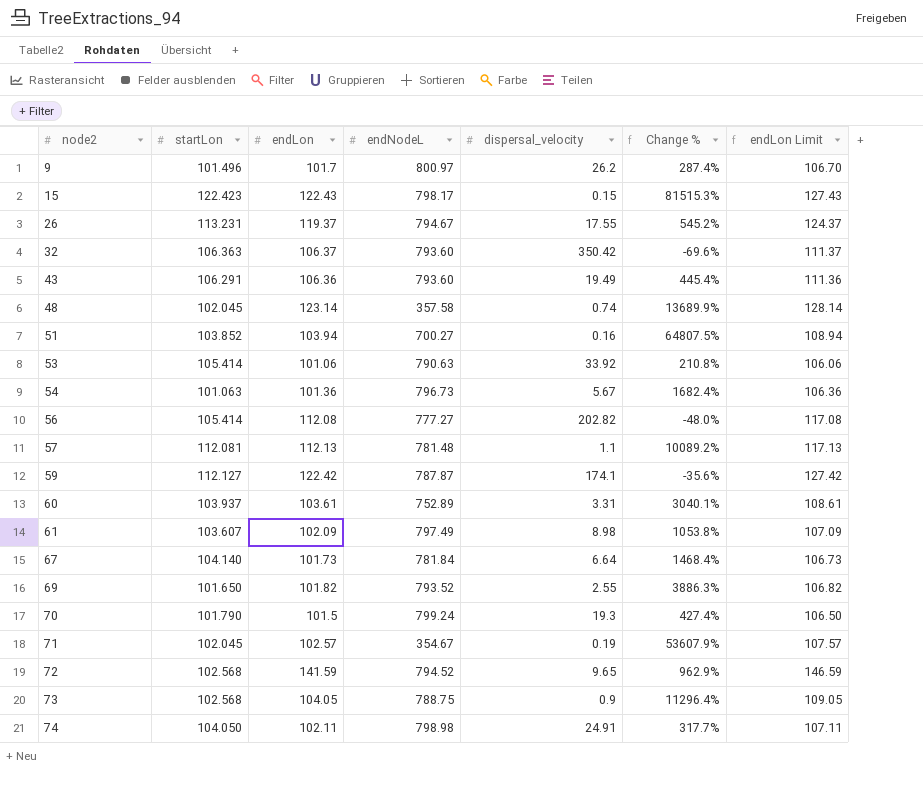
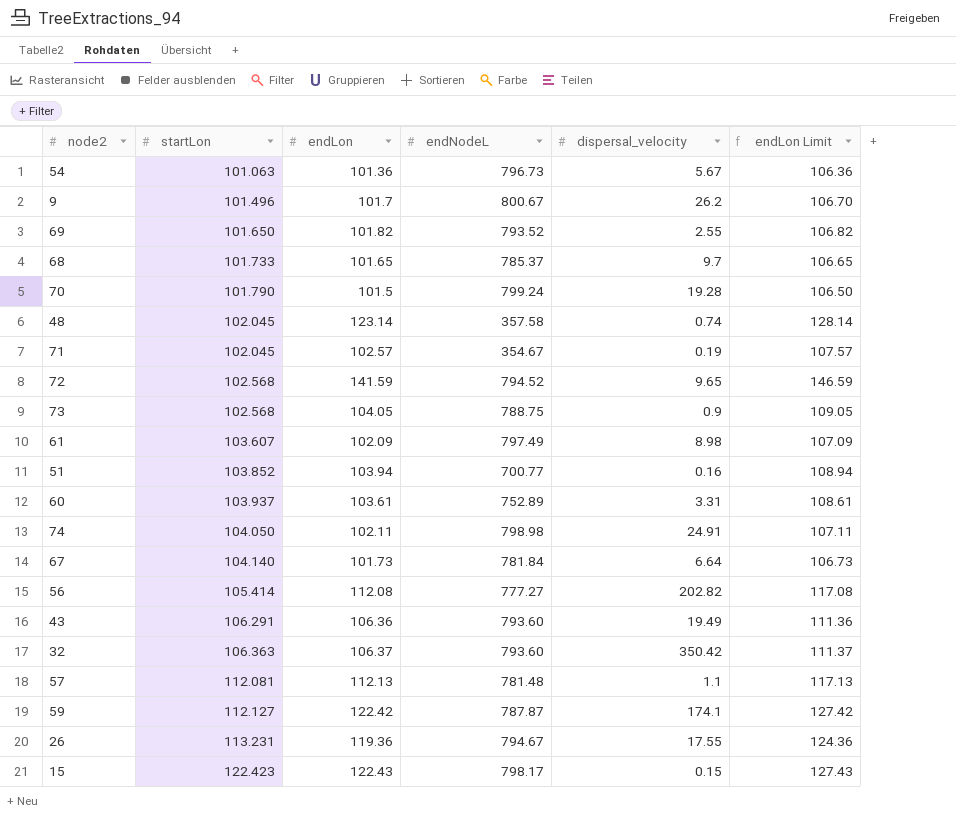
row order: node2 ascending -> startLon ascending
column Change % | formula: ([startLon] - [dispersal_velocity]) / [dispersal_velocity] -> none
row 53: 105.414 | 101.06 | 790.63 | 33.92 | 210.8% | 106.06 -> none
9 | endNodeL: 800.97 -> 800.67
row 68: none -> 101.733 | 101.65 | 785.37 | 9.7 | 106.65
70 | dispersal_velocity: 19.3 -> 19.28
51 | endNodeL: 700.27 -> 700.77
26 | endLon: 119.37 -> 119.36
26 | endLon Limit: 124.37 -> 124.36

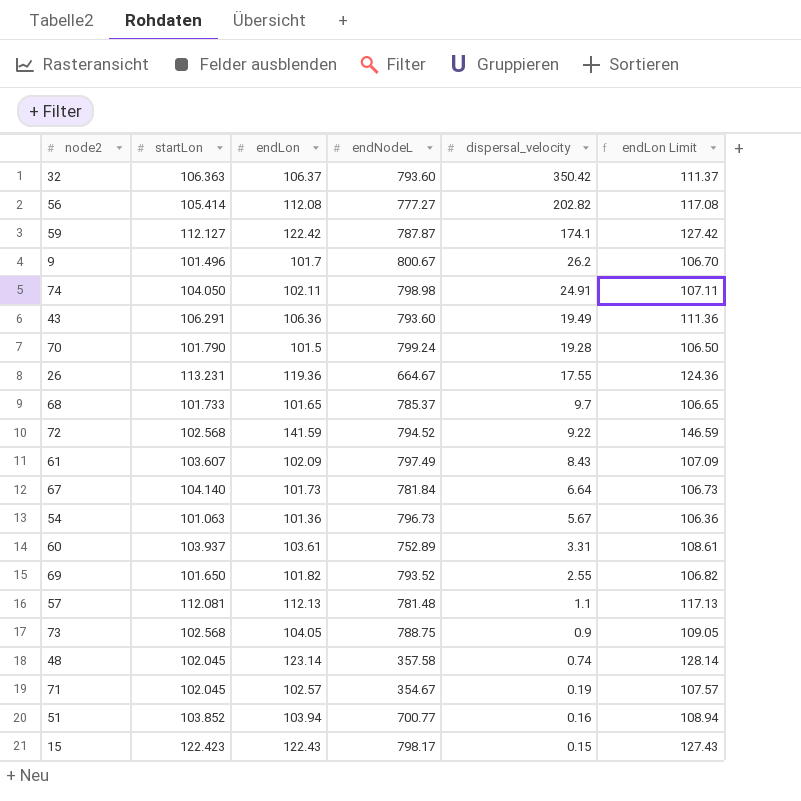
row order: startLon ascending -> dispersal_velocity descending
26 | endNodeL: 794.67 -> 664.67
72 | dispersal_velocity: 9.65 -> 9.22
61 | dispersal_velocity: 8.98 -> 8.43

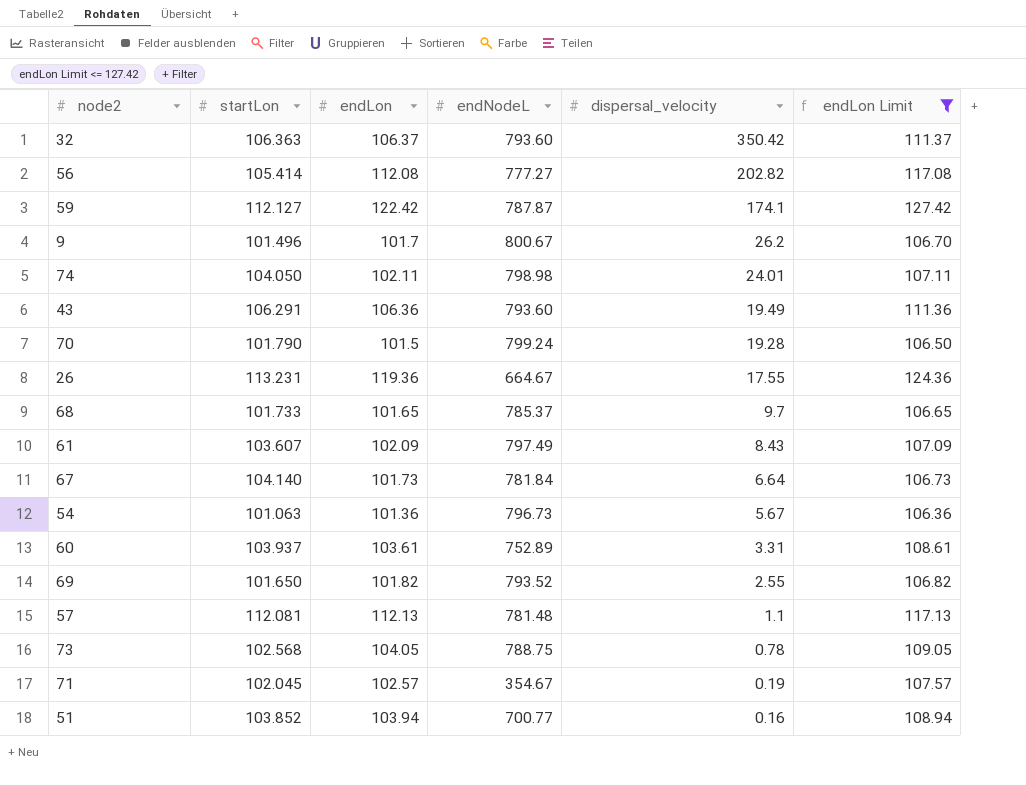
filter: none -> endLon Limit <= 127.42
74 | dispersal_velocity: 24.91 -> 24.01
73 | dispersal_velocity: 0.9 -> 0.78

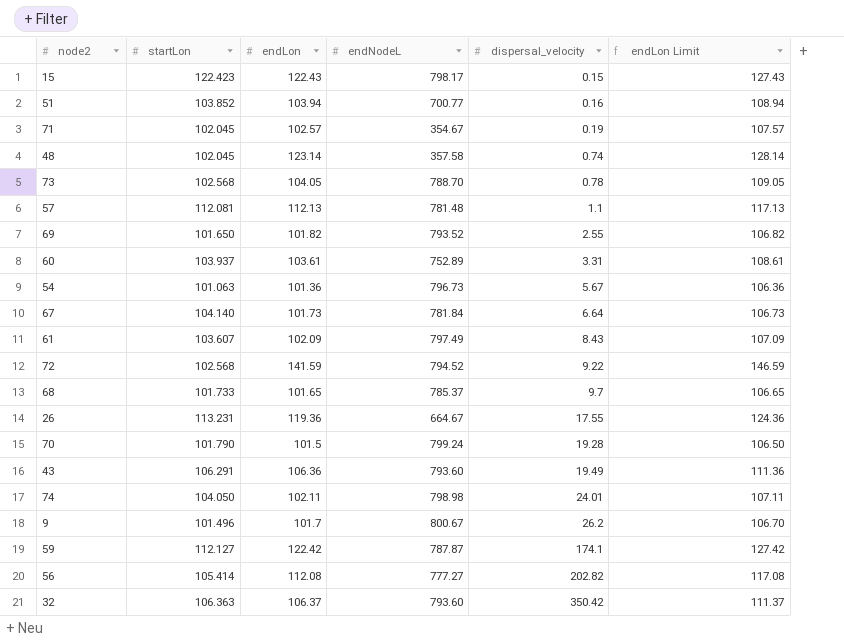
filter: endLon Limit <= 127.42 -> none
row order: dispersal_velocity descending -> dispersal_velocity ascending
73 | endNodeL: 788.75 -> 788.70

